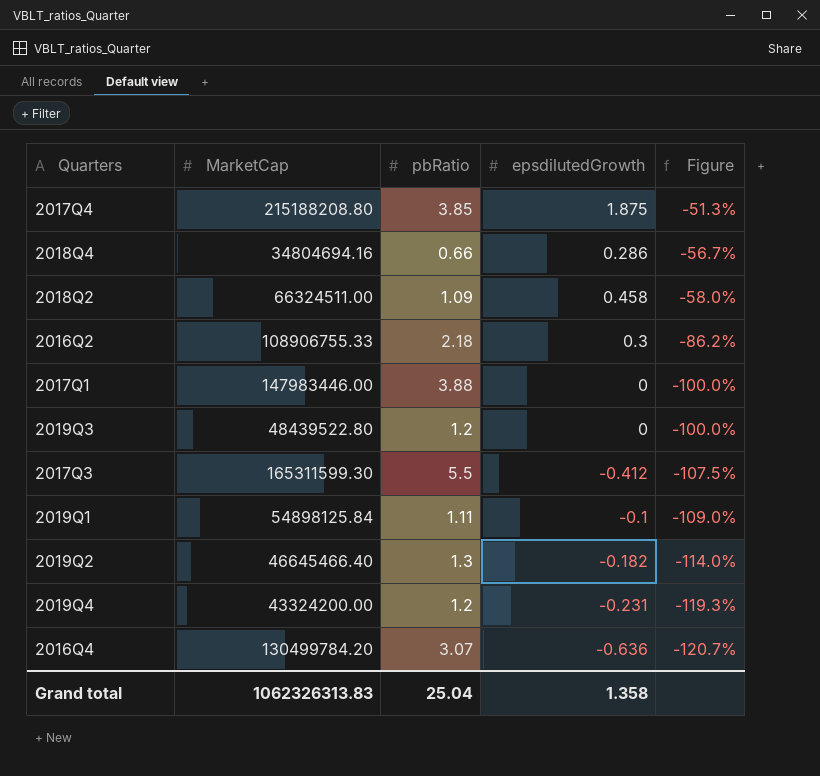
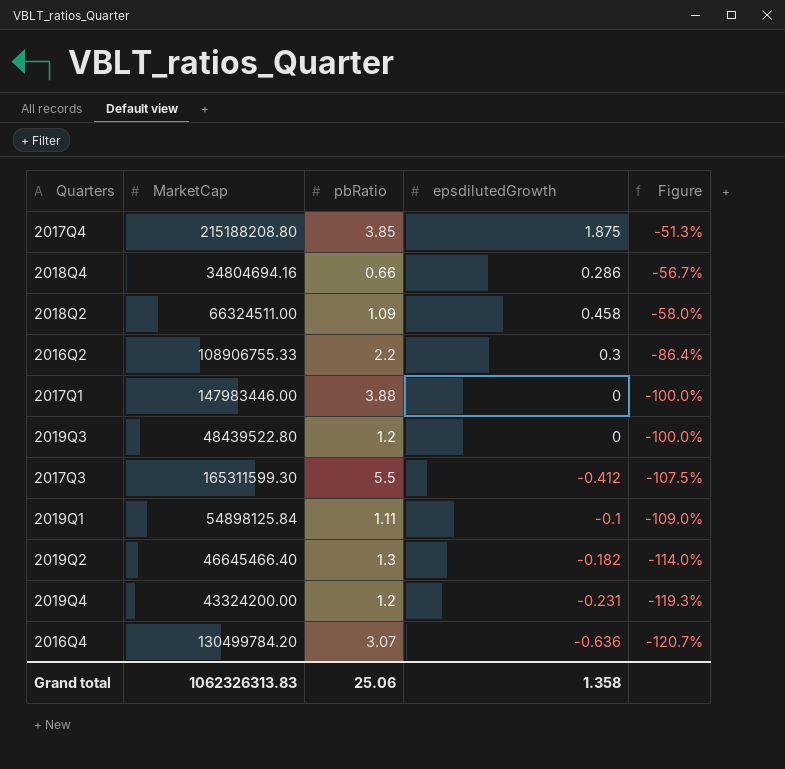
2016Q2 | pbRatio: 2.18 -> 2.2
2016Q2 | Figure: -86.2% -> -86.4%
Grand total | pbRatio: 25.04 -> 25.06

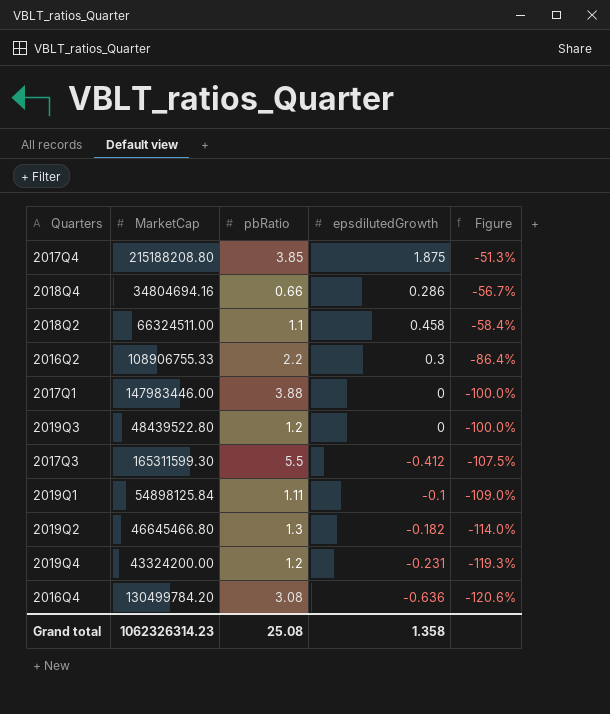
2018Q2 | pbRatio: 1.09 -> 1.1
2018Q2 | Figure: -58.0% -> -58.4%
2019Q2 | MarketCap: 46645466.40 -> 46645466.80
2016Q4 | pbRatio: 3.07 -> 3.08
2016Q4 | Figure: -120.7% -> -120.6%
Grand total | MarketCap: 1062326313.83 -> 1062326314.23
Grand total | pbRatio: 25.06 -> 25.08

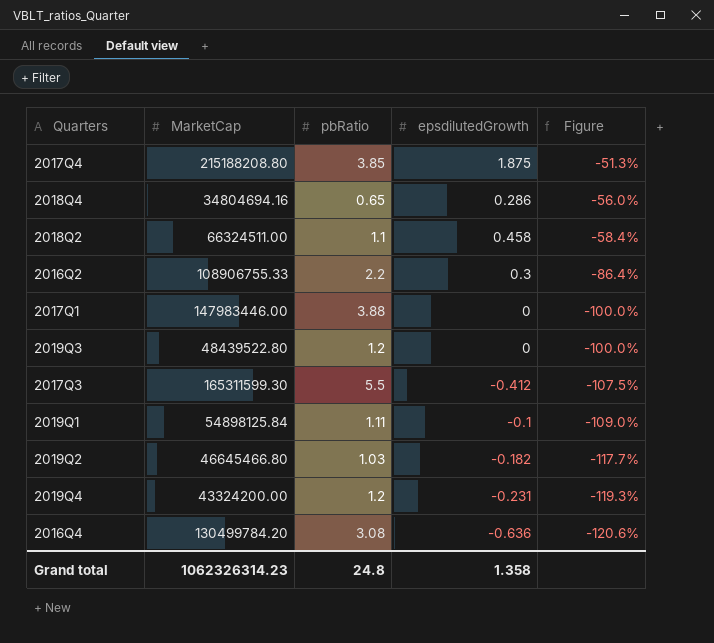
2018Q4 | pbRatio: 0.66 -> 0.65
2018Q4 | Figure: -56.7% -> -56.0%
2019Q2 | pbRatio: 1.3 -> 1.03
2019Q2 | Figure: -114.0% -> -117.7%
Grand total | pbRatio: 25.08 -> 24.8

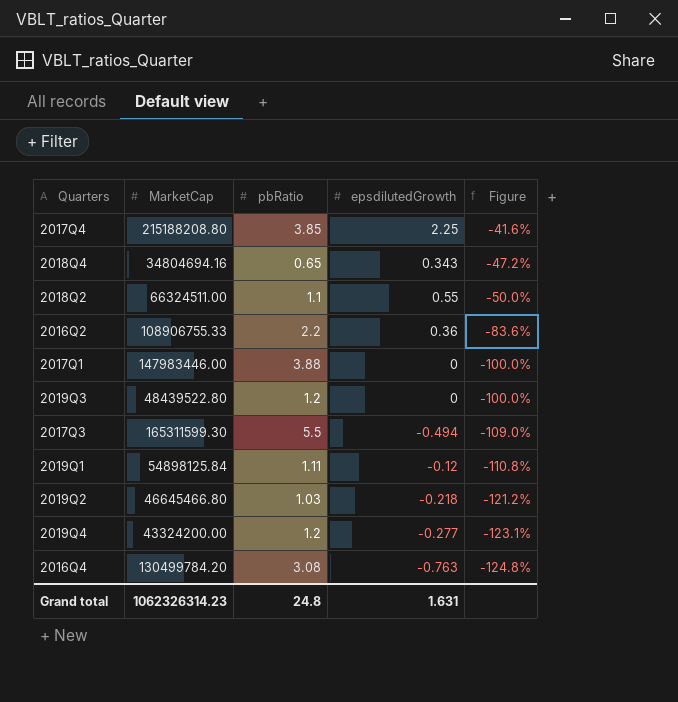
2017Q4 | epsdilutedGrowth: 1.875 -> 2.25
2017Q4 | Figure: -51.3% -> -41.6%
2018Q4 | epsdilutedGrowth: 0.286 -> 0.343
2018Q4 | Figure: -56.0% -> -47.2%
2018Q2 | epsdilutedGrowth: 0.458 -> 0.55
2018Q2 | Figure: -58.4% -> -50.0%
2016Q2 | epsdilutedGrowth: 0.3 -> 0.36
2016Q2 | Figure: -86.4% -> -83.6%
2017Q3 | epsdilutedGrowth: -0.412 -> -0.494
2017Q3 | Figure: -107.5% -> -109.0%
2019Q1 | epsdilutedGrowth: -0.1 -> -0.12
2019Q1 | Figure: -109.0% -> -110.8%
2019Q2 | epsdilutedGrowth: -0.182 -> -0.218
2019Q2 | Figure: -117.7% -> -121.2%
2019Q4 | epsdilutedGrowth: -0.231 -> -0.277
2019Q4 | Figure: -119.3% -> -123.1%
2016Q4 | epsdilutedGrowth: -0.636 -> -0.763
2016Q4 | Figure: -120.6% -> -124.8%
Grand total | epsdilutedGrowth: 1.358 -> 1.631

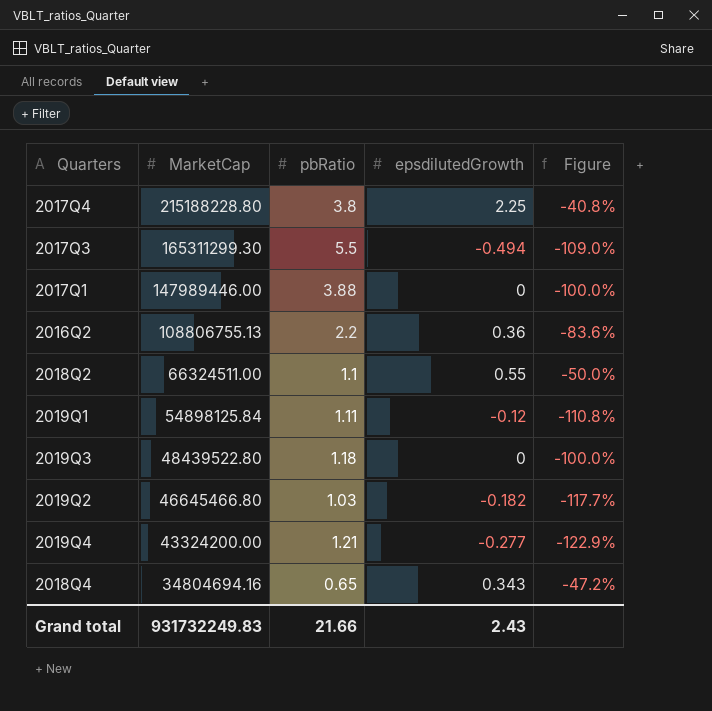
row order: Figure descending -> MarketCap descending
row 2016Q4: 130499784.20 | 3.08 | -0.763 | -124.8% -> none
2017Q4 | MarketCap: 215188208.80 -> 215188228.80
2017Q4 | pbRatio: 3.85 -> 3.8
2017Q4 | Figure: -41.6% -> -40.8%
2017Q3 | MarketCap: 165311599.30 -> 165311299.30
2017Q1 | MarketCap: 147983446.00 -> 147989446.00
2016Q2 | MarketCap: 108906755.33 -> 108806755.13
2019Q3 | pbRatio: 1.2 -> 1.18
2019Q2 | epsdilutedGrowth: -0.218 -> -0.182
2019Q2 | Figure: -121.2% -> -117.7%
2019Q4 | pbRatio: 1.2 -> 1.21
2019Q4 | Figure: -123.1% -> -122.9%
Grand total | MarketCap: 1062326314.23 -> 931732249.83
Grand total | pbRatio: 24.8 -> 21.66
Grand total | epsdilutedGrowth: 1.631 -> 2.43

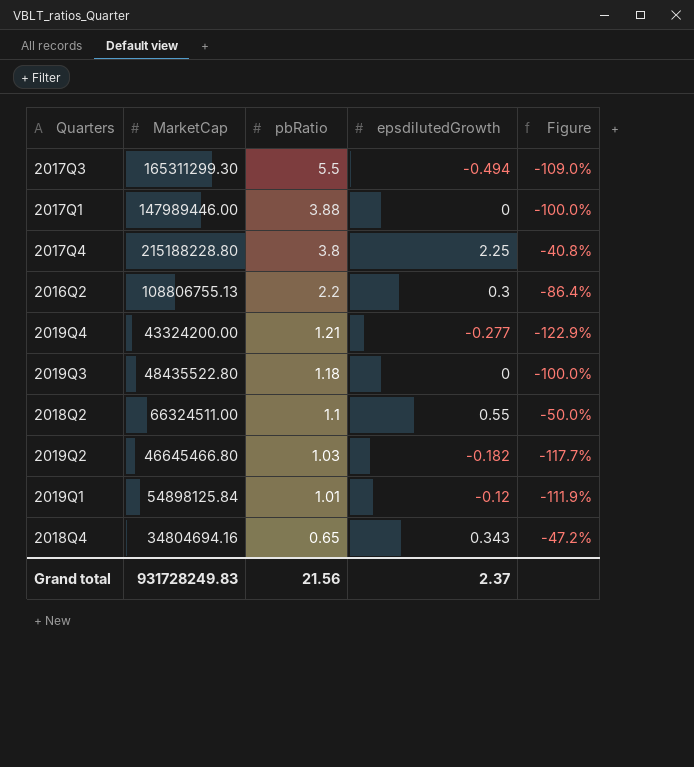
row order: MarketCap descending -> pbRatio descending
2016Q2 | epsdilutedGrowth: 0.36 -> 0.3
2016Q2 | Figure: -83.6% -> -86.4%
2019Q3 | MarketCap: 48439522.80 -> 48435522.80
2019Q1 | pbRatio: 1.11 -> 1.01
2019Q1 | Figure: -110.8% -> -111.9%
Grand total | MarketCap: 931732249.83 -> 931728249.83
Grand total | pbRatio: 21.66 -> 21.56
Grand total | epsdilutedGrowth: 2.43 -> 2.37

